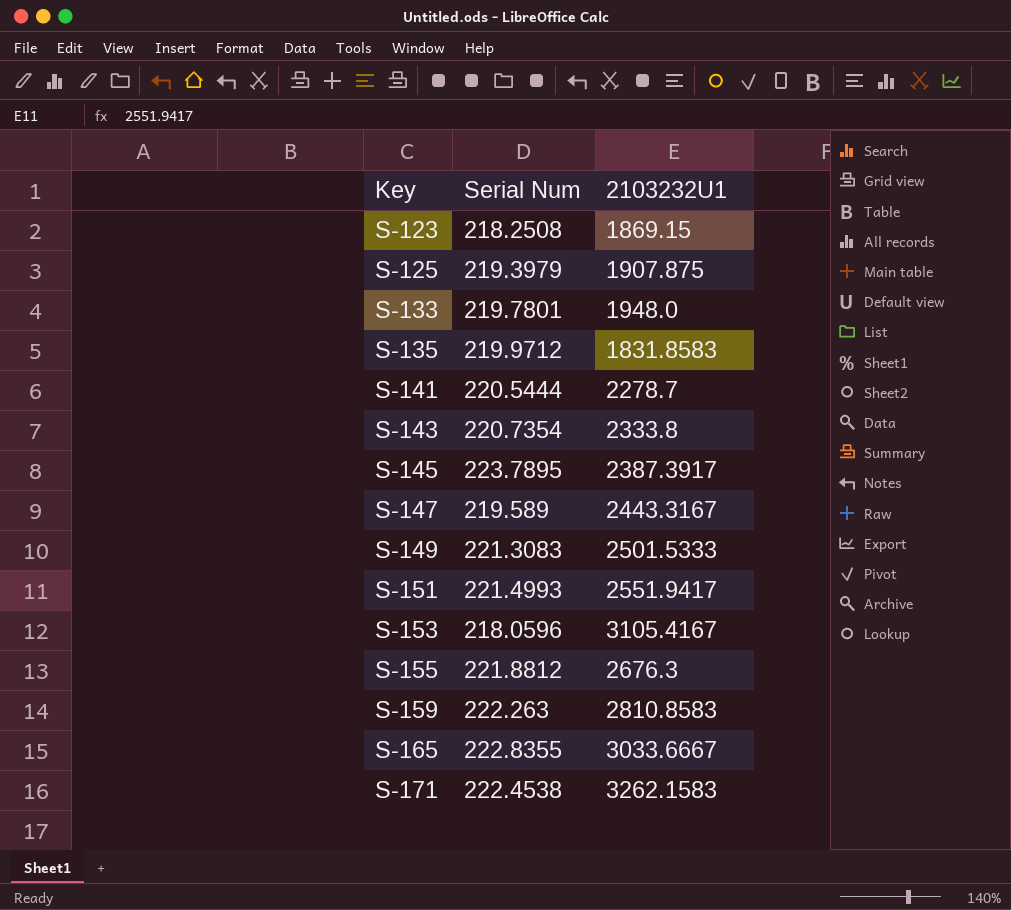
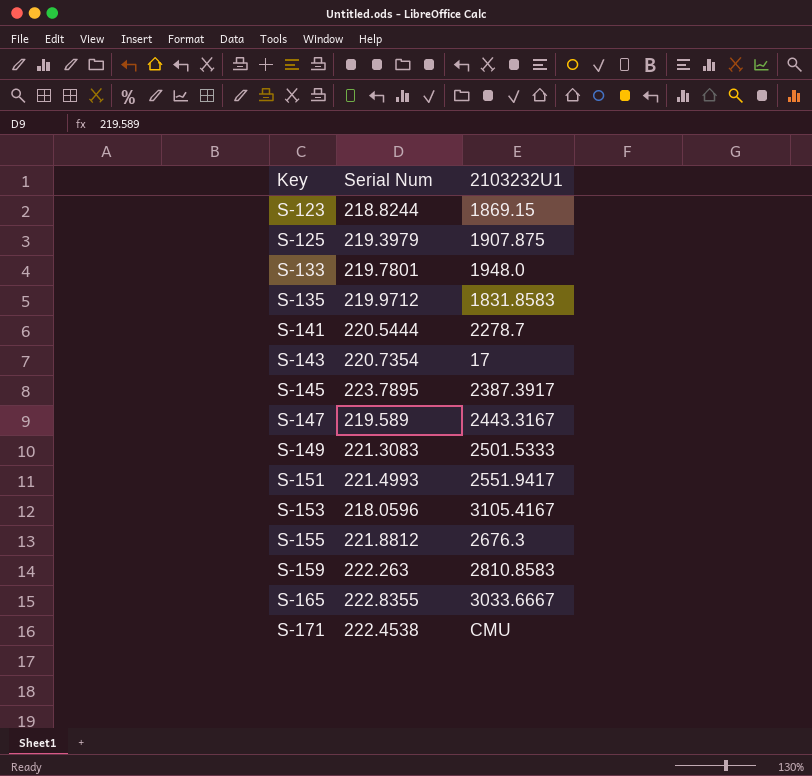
S-123 | Serial Num: 218.2508 -> 218.8244
S-143 | 2103232U1: 2333.8 -> 17
S-171 | 2103232U1: 3262.1583 -> CMU

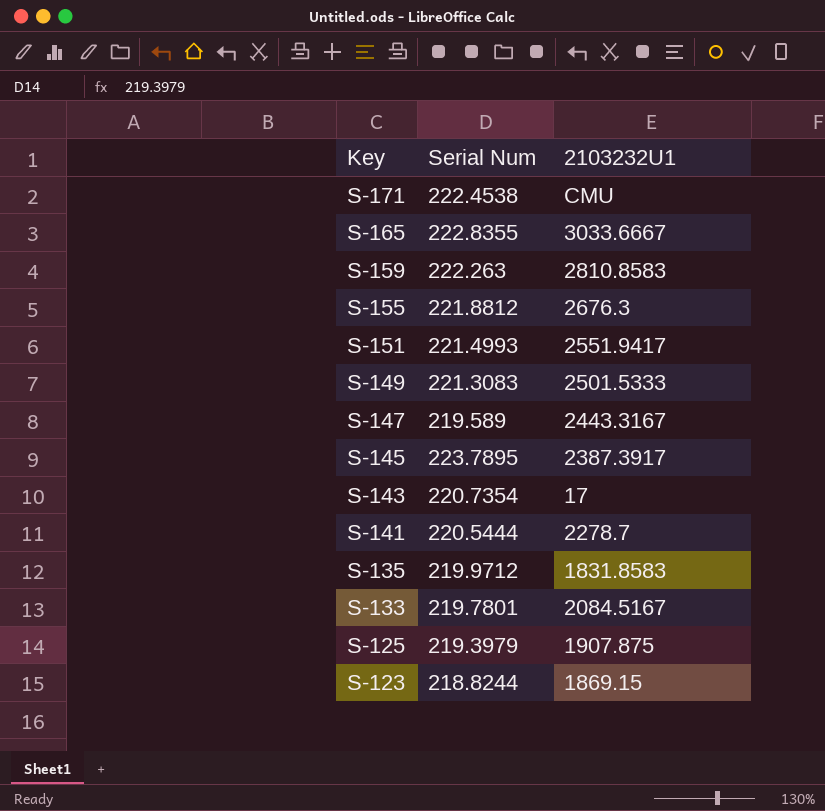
row order: Key ascending -> Key descending
row S-153: 218.0596 | 3105.4167 -> none
S-133 | 2103232U1: 1948.0 -> 2084.5167

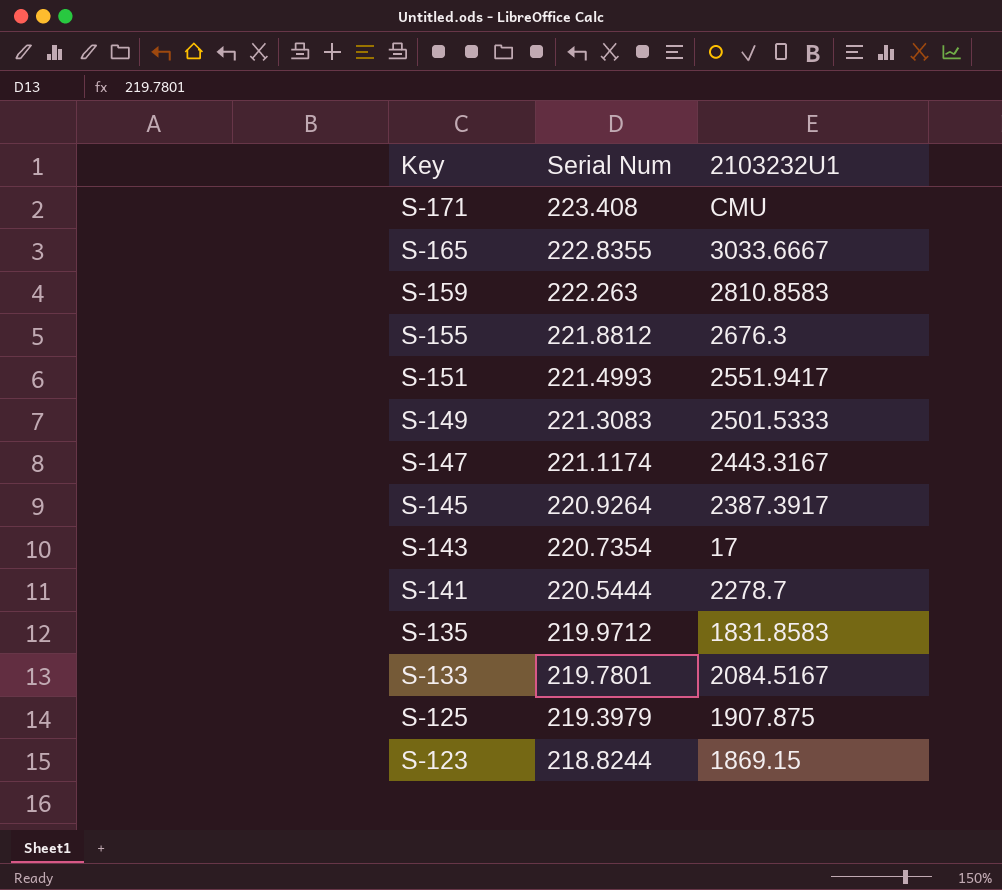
S-171 | Serial Num: 222.4538 -> 223.408
S-147 | Serial Num: 219.589 -> 221.1174
S-145 | Serial Num: 223.7895 -> 220.9264

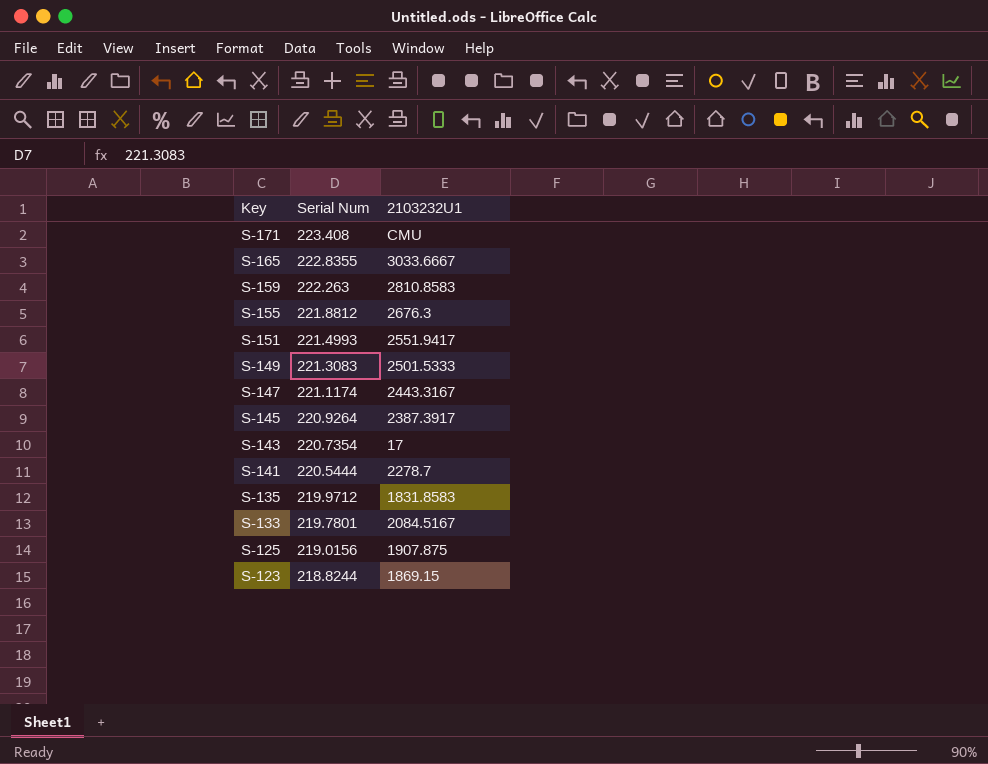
S-125 | Serial Num: 219.3979 -> 219.0156

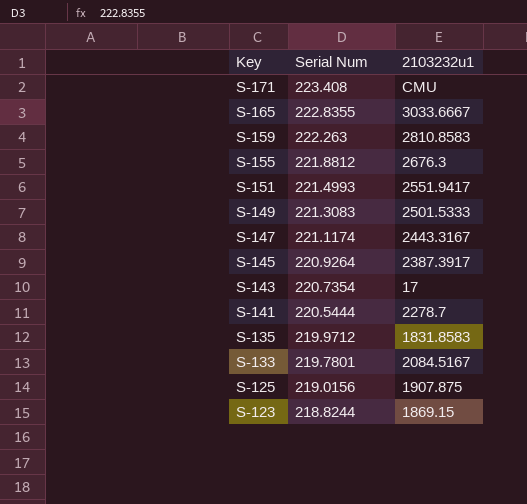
column name: 2103232U1 -> 2103232u1

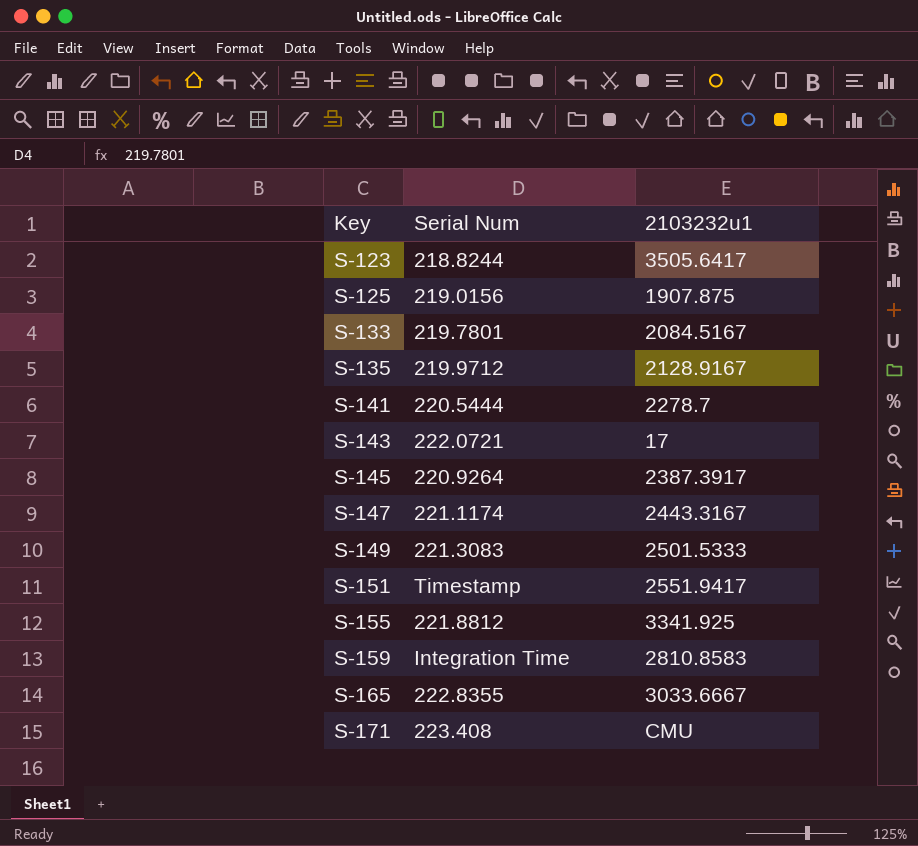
row order: Key descending -> Key ascending
S-123 | 2103232u1: 1869.15 -> 3505.6417
S-135 | 2103232u1: 1831.8583 -> 2128.9167
S-143 | Serial Num: 220.7354 -> 222.0721
S-151 | Serial Num: 221.4993 -> Timestamp
S-155 | 2103232u1: 2676.3 -> 3341.925
S-159 | Serial Num: 222.263 -> Integration Time

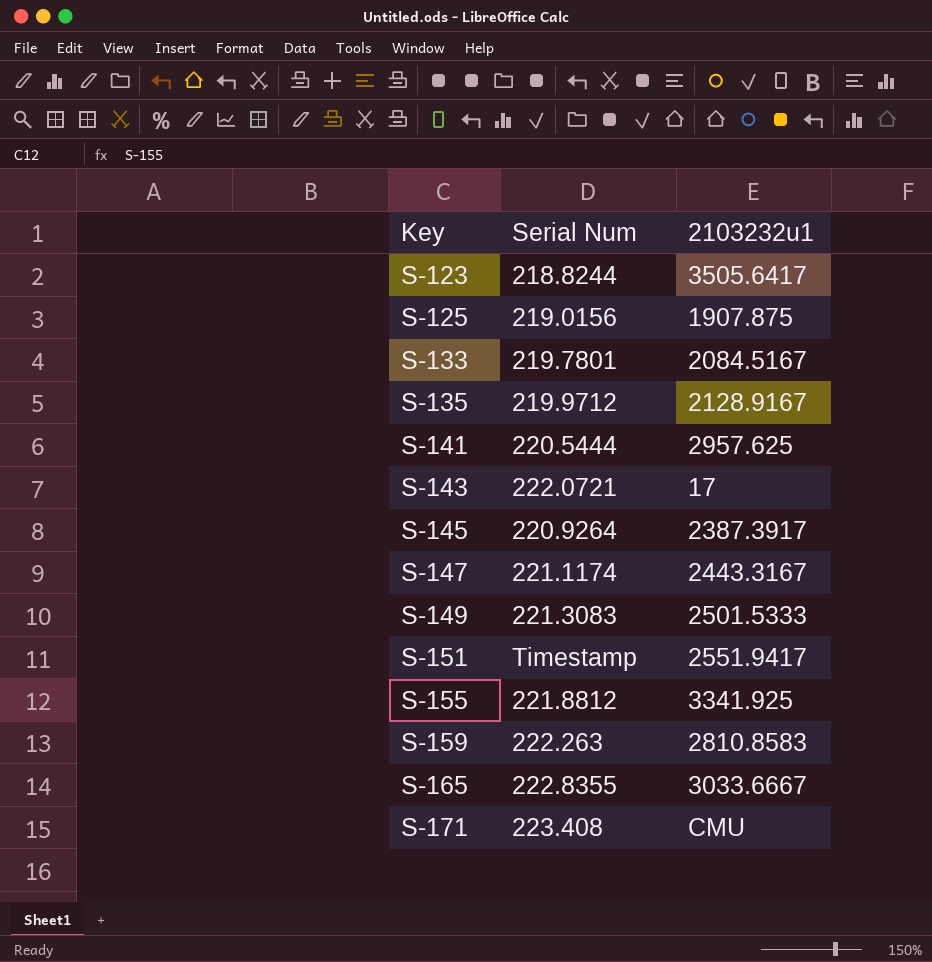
S-141 | 2103232u1: 2278.7 -> 2957.625
S-159 | Serial Num: Integration Time -> 222.263

